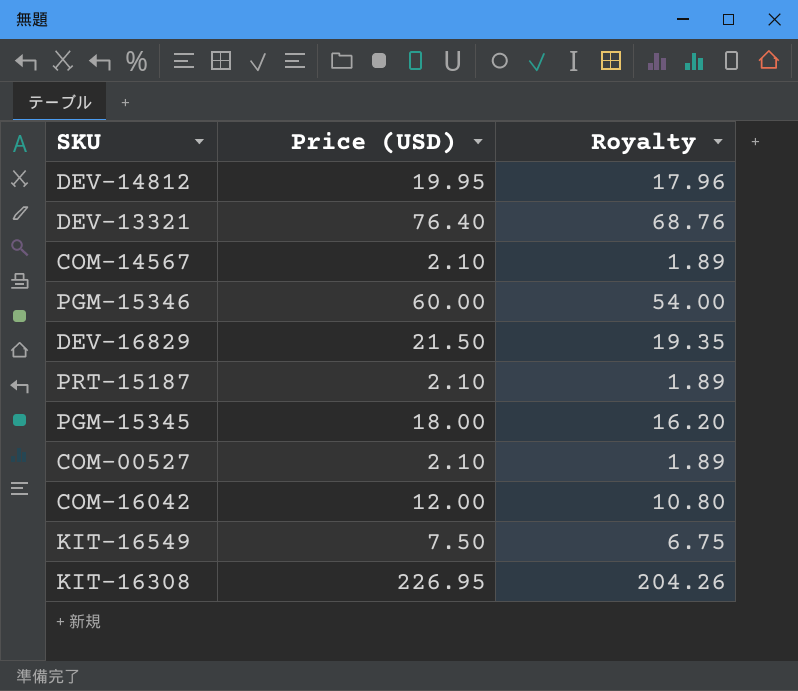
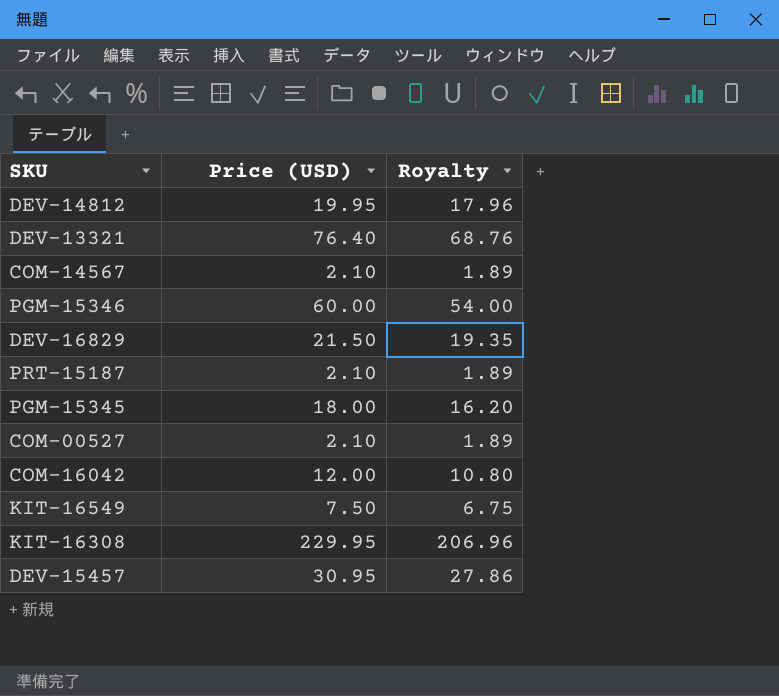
KIT-16308 | Price (USD): 226.95 -> 229.95
KIT-16308 | Royalty: 204.26 -> 206.96
row DEV-15457: none -> 30.95 | 27.86

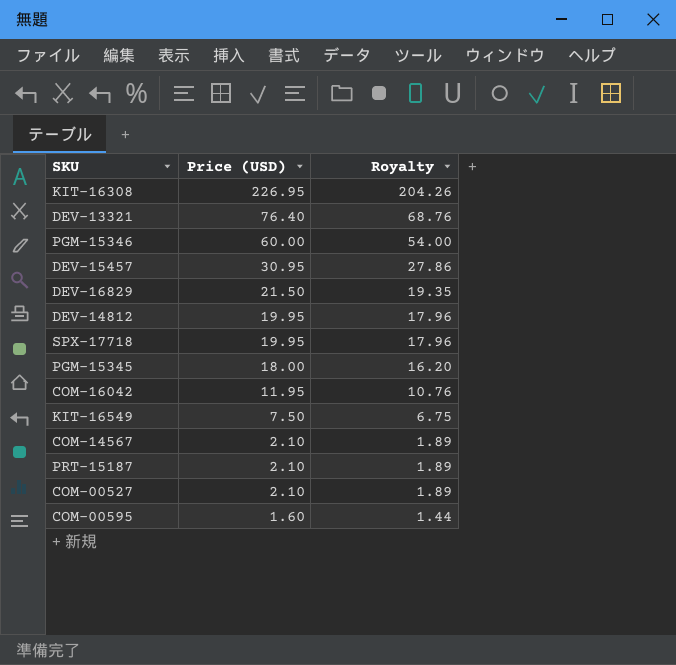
row order: none -> Price (USD) descending
KIT-16308 | Price (USD): 229.95 -> 226.95
KIT-16308 | Royalty: 206.96 -> 204.26
row SPX-17718: none -> 19.95 | 17.96
COM-16042 | Price (USD): 12.00 -> 11.95
COM-16042 | Royalty: 10.80 -> 10.76
row COM-00595: none -> 1.60 | 1.44

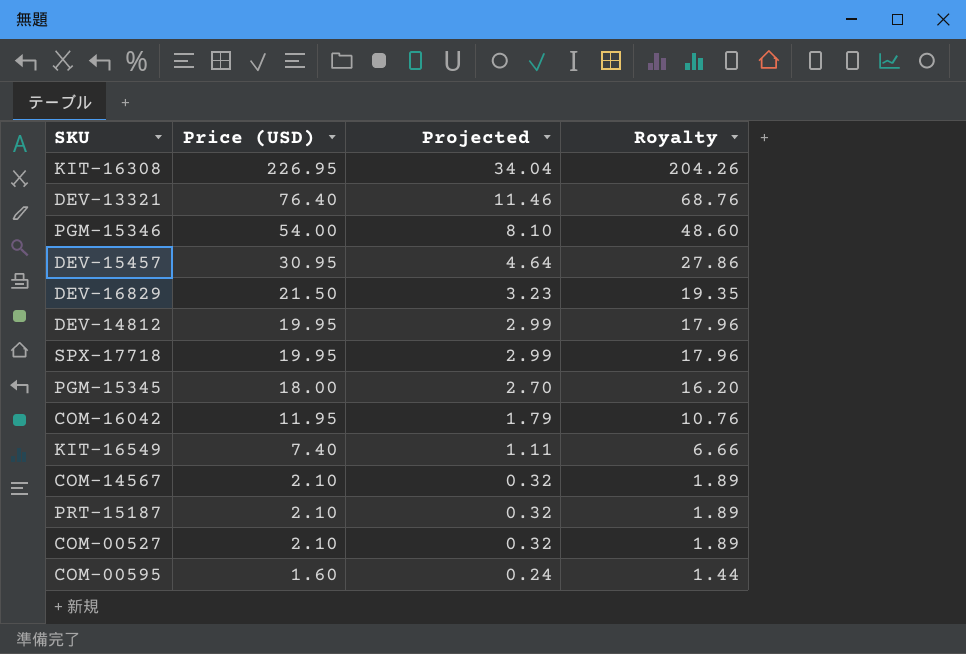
column Projected | formula: none -> [Price (USD)] * 0.15
PGM-15346 | Price (USD): 60.00 -> 54.00
PGM-15346 | Royalty: 54.00 -> 48.60
KIT-16549 | Price (USD): 7.50 -> 7.40
KIT-16549 | Royalty: 6.75 -> 6.66

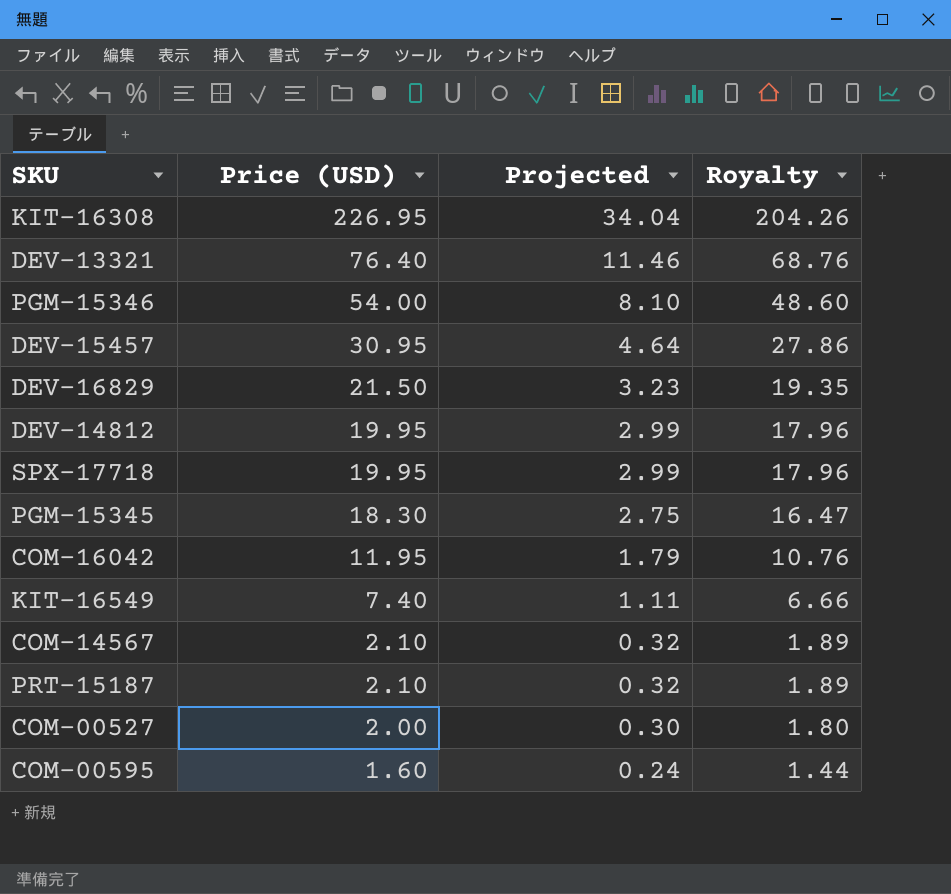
PGM-15345 | Price (USD): 18.00 -> 18.30
PGM-15345 | Projected: 2.70 -> 2.75
PGM-15345 | Royalty: 16.20 -> 16.47
COM-00527 | Price (USD): 2.10 -> 2.00
COM-00527 | Projected: 0.32 -> 0.30
COM-00527 | Royalty: 1.89 -> 1.80

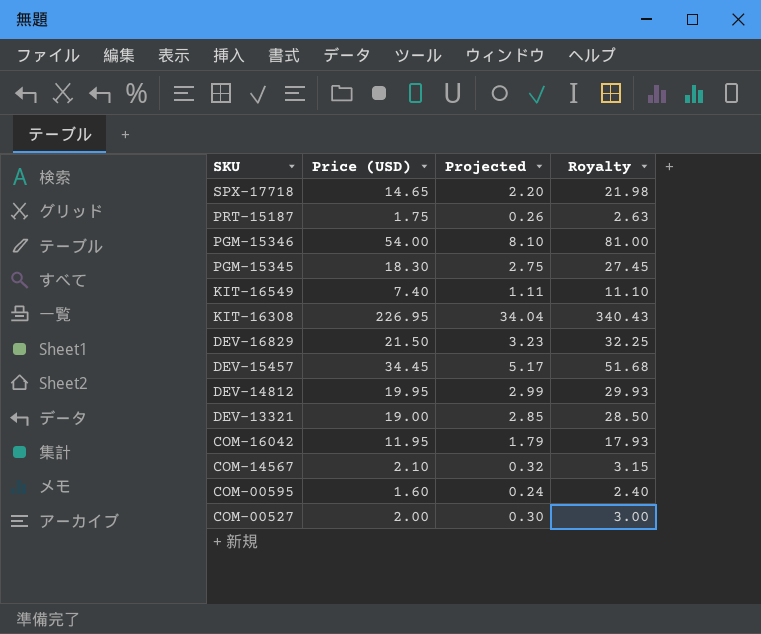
row order: Price (USD) descending -> SKU descending
column Royalty | formula: [Price (USD)] * 0.9 -> [Price (USD)] * 1.5
SPX-17718 | Price (USD): 19.95 -> 14.65
SPX-17718 | Projected: 2.99 -> 2.20
PRT-15187 | Price (USD): 2.10 -> 1.75
PRT-15187 | Projected: 0.32 -> 0.26
DEV-15457 | Price (USD): 30.95 -> 34.45
DEV-15457 | Projected: 4.64 -> 5.17
DEV-13321 | Price (USD): 76.40 -> 19.00
DEV-13321 | Projected: 11.46 -> 2.85

